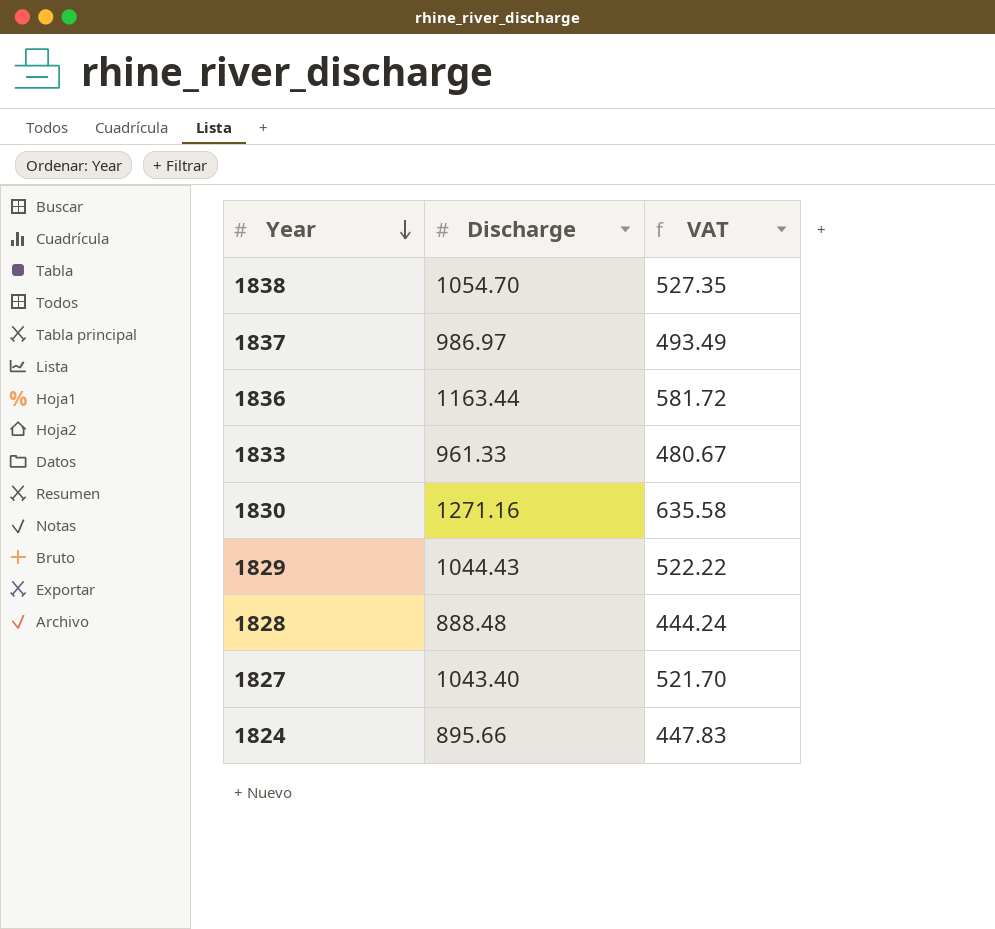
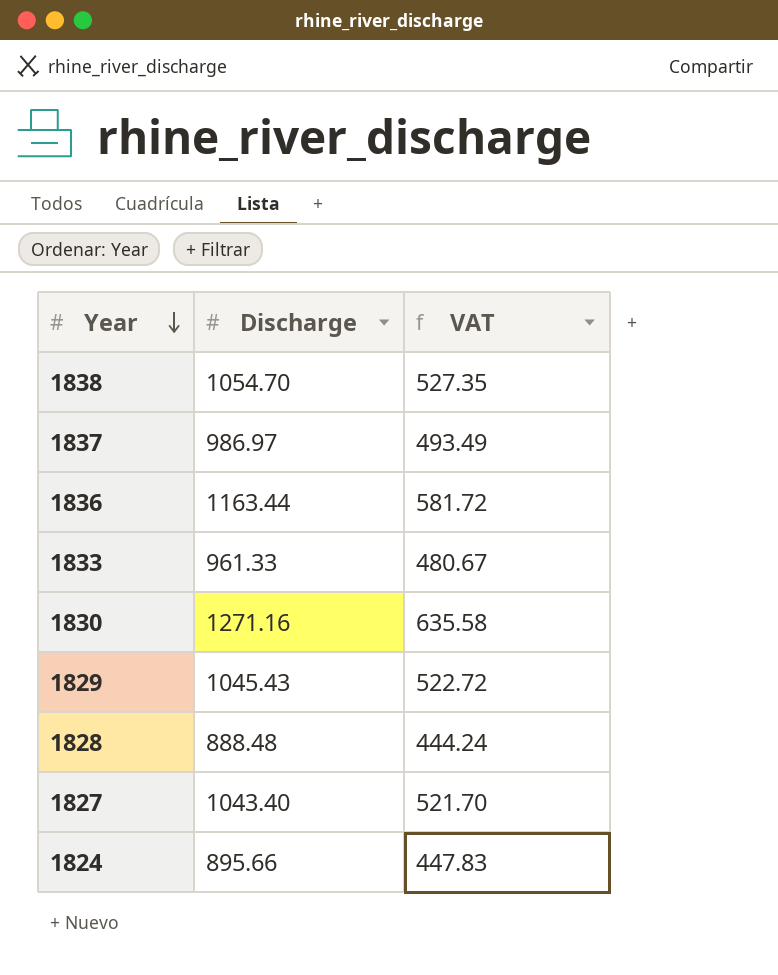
1829 | Discharge: 1044.43 -> 1045.43
1829 | VAT: 522.22 -> 522.72

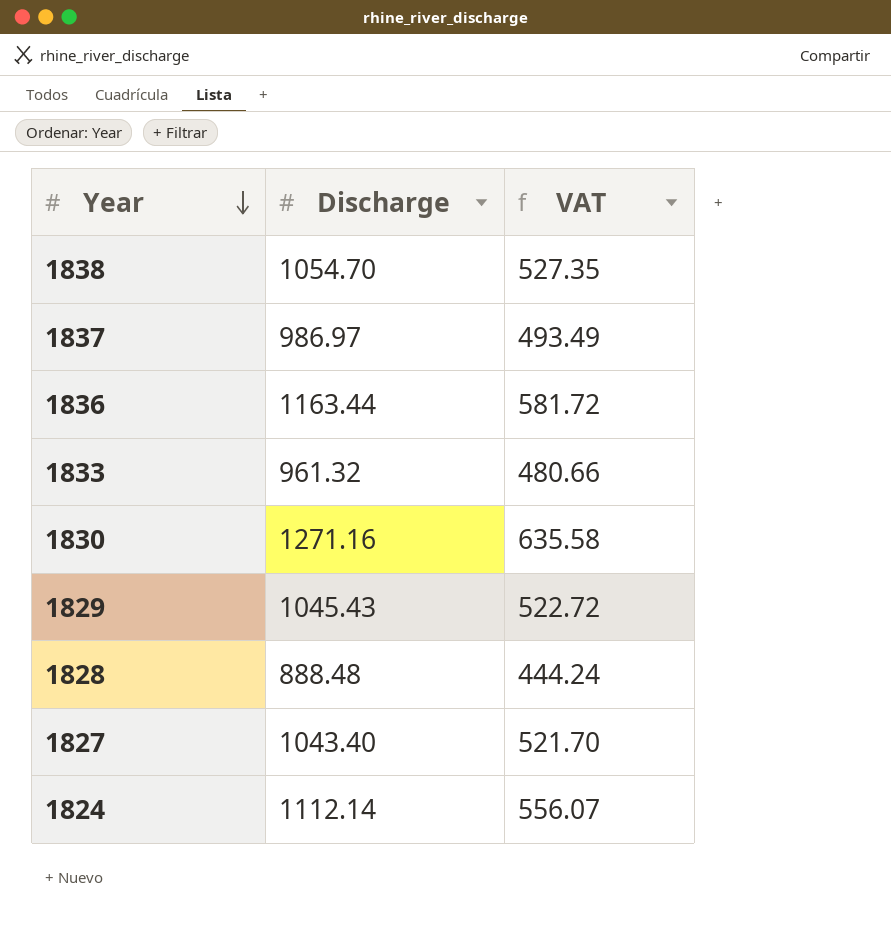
1833 | Discharge: 961.33 -> 961.32
1833 | VAT: 480.67 -> 480.66
1824 | Discharge: 895.66 -> 1112.14
1824 | VAT: 447.83 -> 556.07

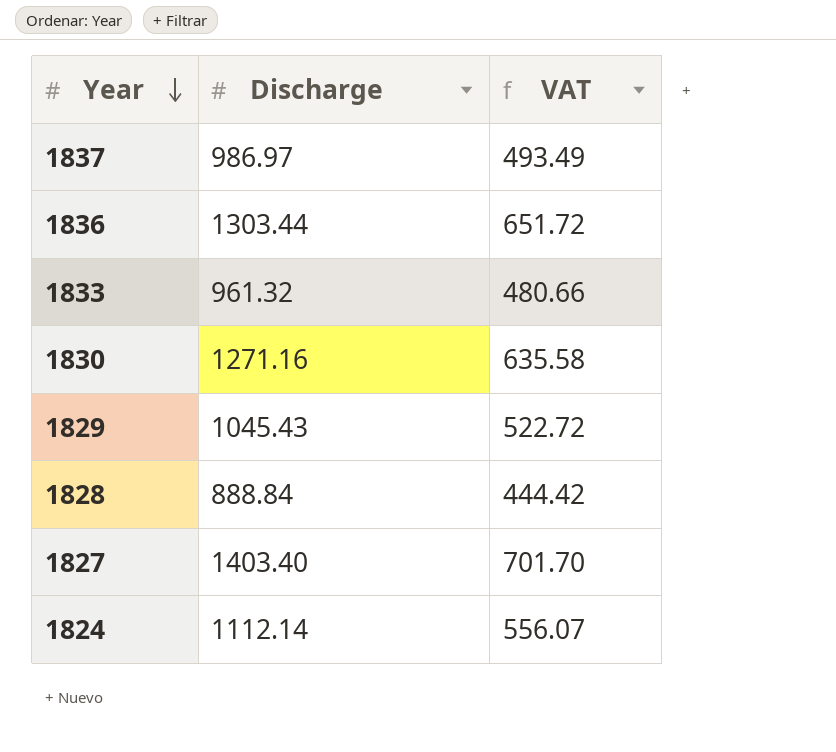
row 1838: 1054.70 | 527.35 -> none
1836 | Discharge: 1163.44 -> 1303.44
1836 | VAT: 581.72 -> 651.72
1828 | Discharge: 888.48 -> 888.84
1828 | VAT: 444.24 -> 444.42
1827 | Discharge: 1043.40 -> 1403.40
1827 | VAT: 521.70 -> 701.70

